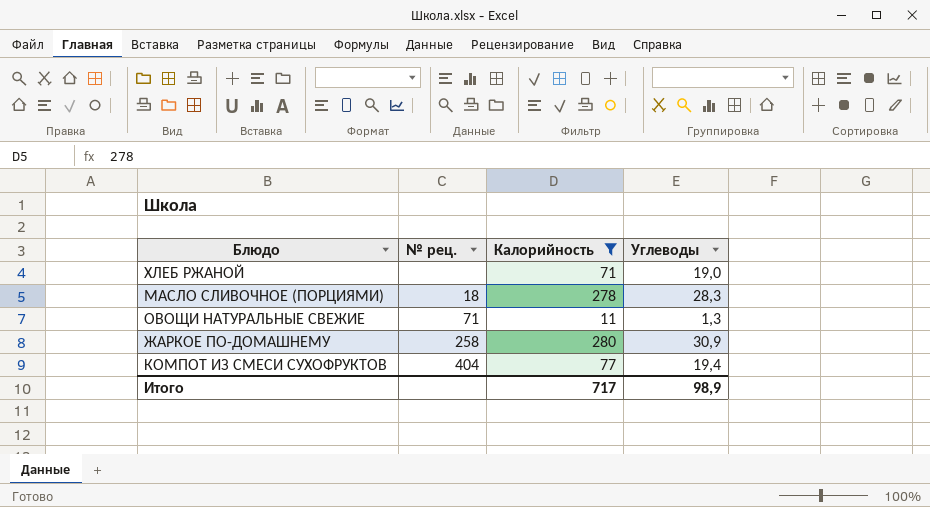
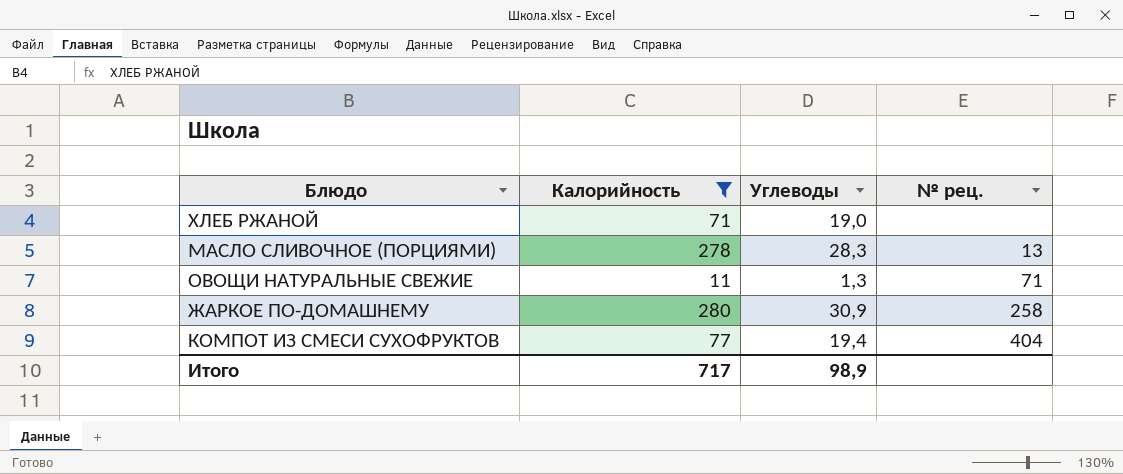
column № рец. | position: 2 -> 4
МАСЛО СЛИВОЧНОЕ (ПОРЦИЯМИ) | № рец.: 18 -> 13

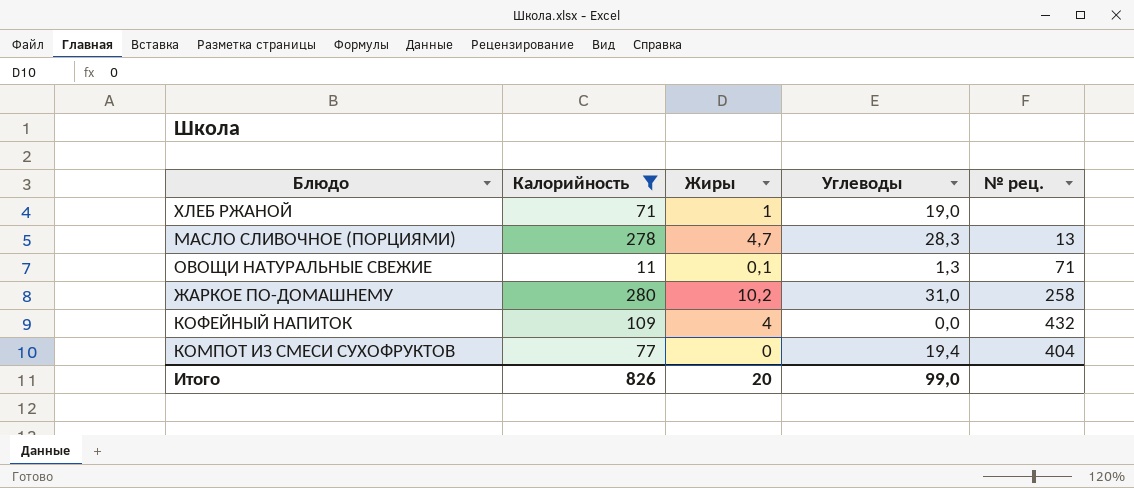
column Жиры | position: none -> 3
ЖАРКОЕ ПО-ДОМАШНЕМУ | Углеводы: 30,9 -> 31,0
row КОФЕЙНЫЙ НАПИТОК: none -> 109 | 4 | 0,0 | 432
Итого | Калорийность: 717 -> 826
Итого | Углеводы: 98,9 -> 99,0

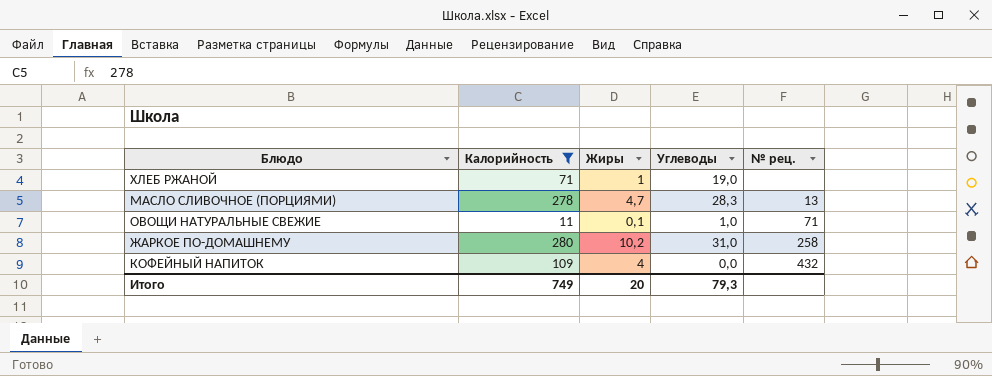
row КОМПОТ ИЗ СМЕСИ СУХОФРУКТОВ: 77 | 0 | 19,4 | 404 -> none
ОВОЩИ НАТУРАЛЬНЫЕ СВЕЖИЕ | Углеводы: 1,3 -> 1,0
Итого | Калорийность: 826 -> 749
Итого | Углеводы: 99,0 -> 79,3

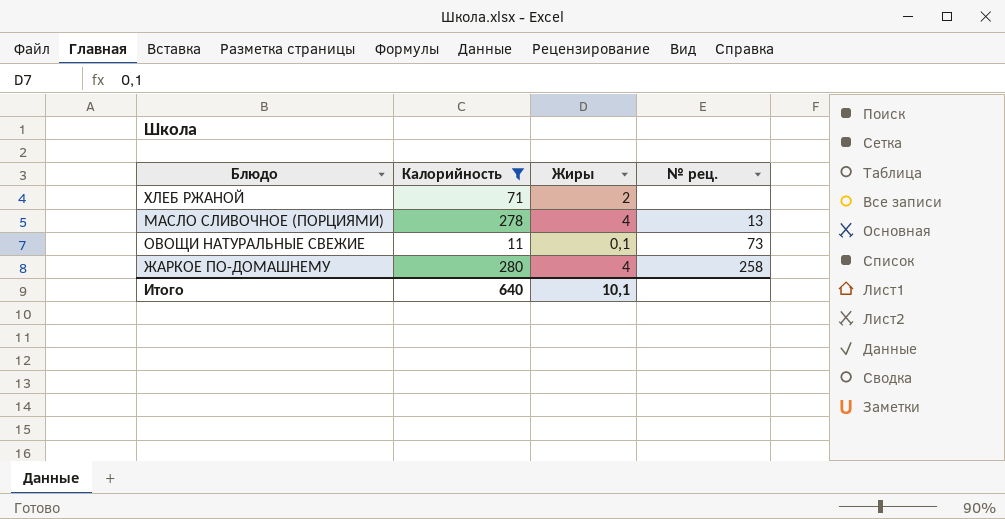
column Углеводы | position: 4 -> none
row КОФЕЙНЫЙ НАПИТОК: 109 | 4 | 0,0 | 432 -> none
ХЛЕБ РЖАНОЙ | Жиры: 1 -> 2
МАСЛО СЛИВОЧНОЕ (ПОРЦИЯМИ) | Жиры: 4,7 -> 4
ОВОЩИ НАТУРАЛЬНЫЕ СВЕЖИЕ | № рец.: 71 -> 73
ЖАРКОЕ ПО-ДОМАШНЕМУ | Жиры: 10,2 -> 4
Итого | Калорийность: 749 -> 640
Итого | Жиры: 20 -> 10,1

